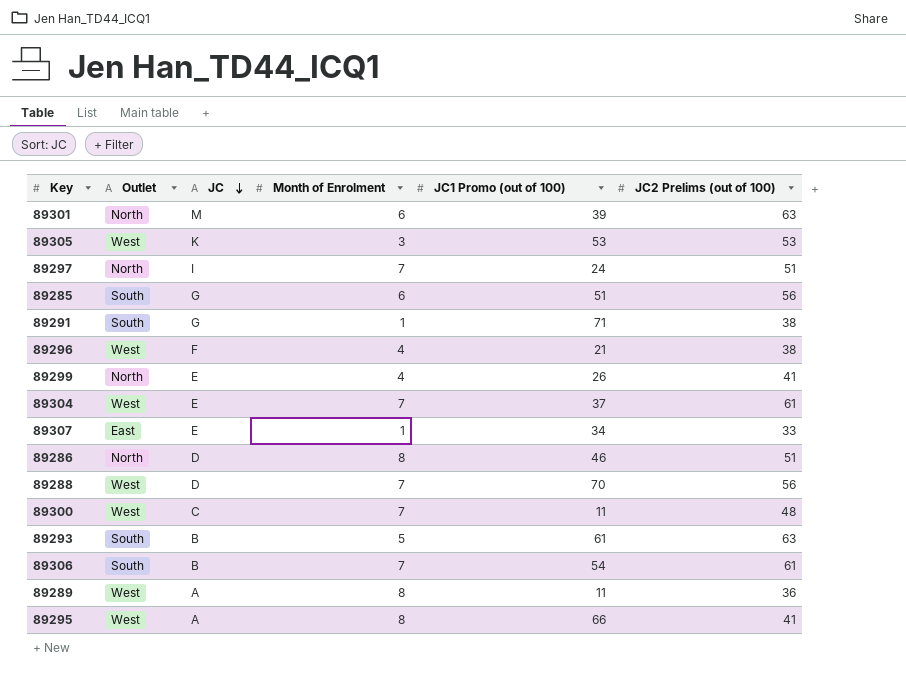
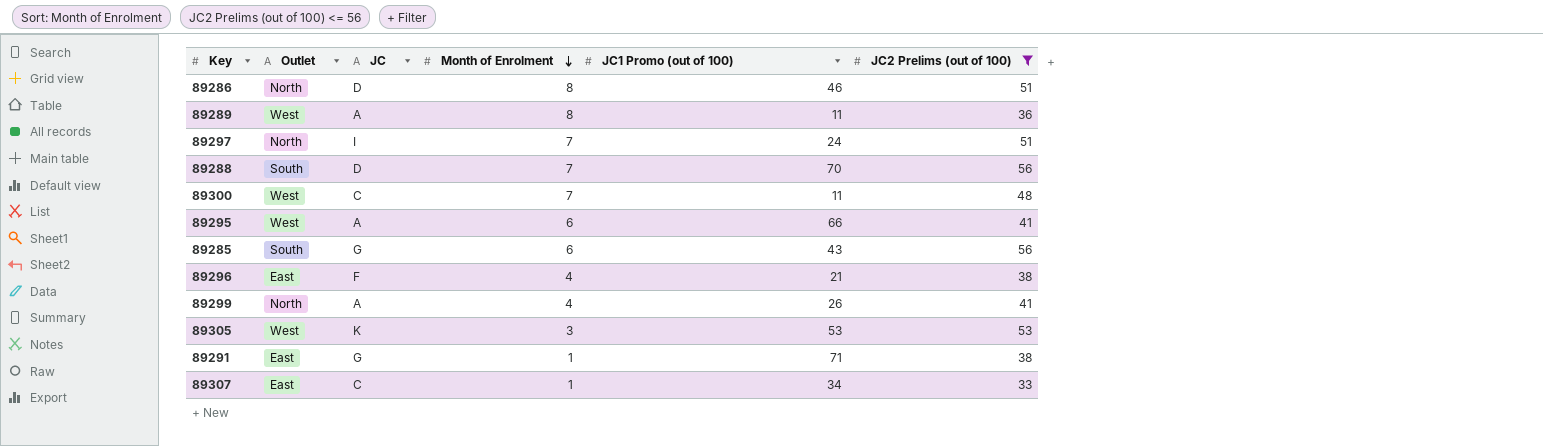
filter: none -> JC2 Prelims (out of 100) <= 56
row order: JC descending -> Month of Enrolment descending
89288 | Outlet: West -> South
89295 | Month of Enrolment: 8 -> 6
89285 | JC1 Promo (out of 100): 51 -> 43
89296 | Outlet: West -> East
89299 | JC: E -> A
89291 | Outlet: South -> East
89307 | JC: E -> C

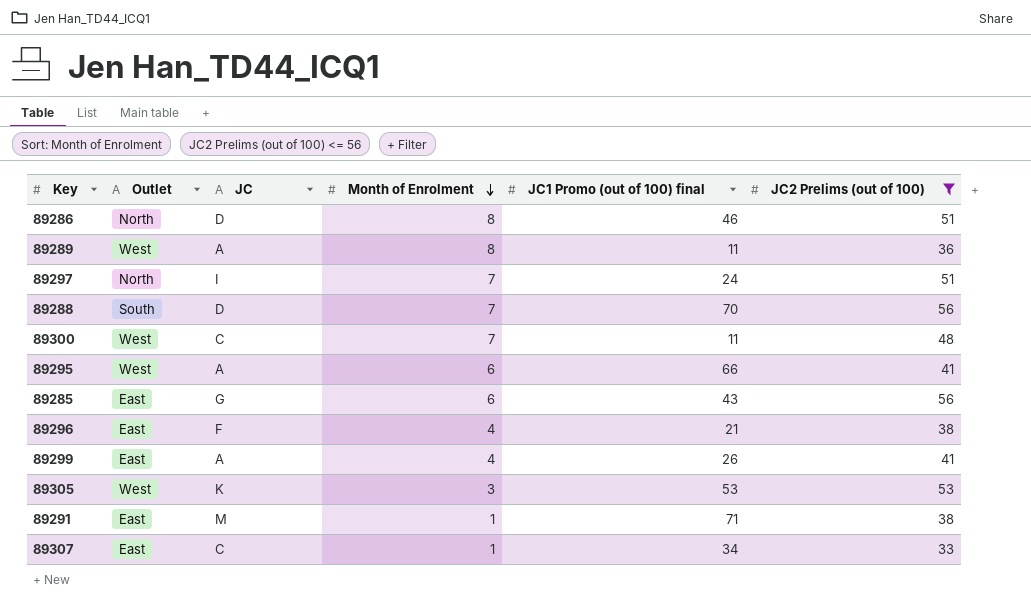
column name: JC1 Promo (out of 100) -> JC1 Promo (out of 100) final
89285 | Outlet: South -> East
89299 | Outlet: North -> East
89291 | JC: G -> M

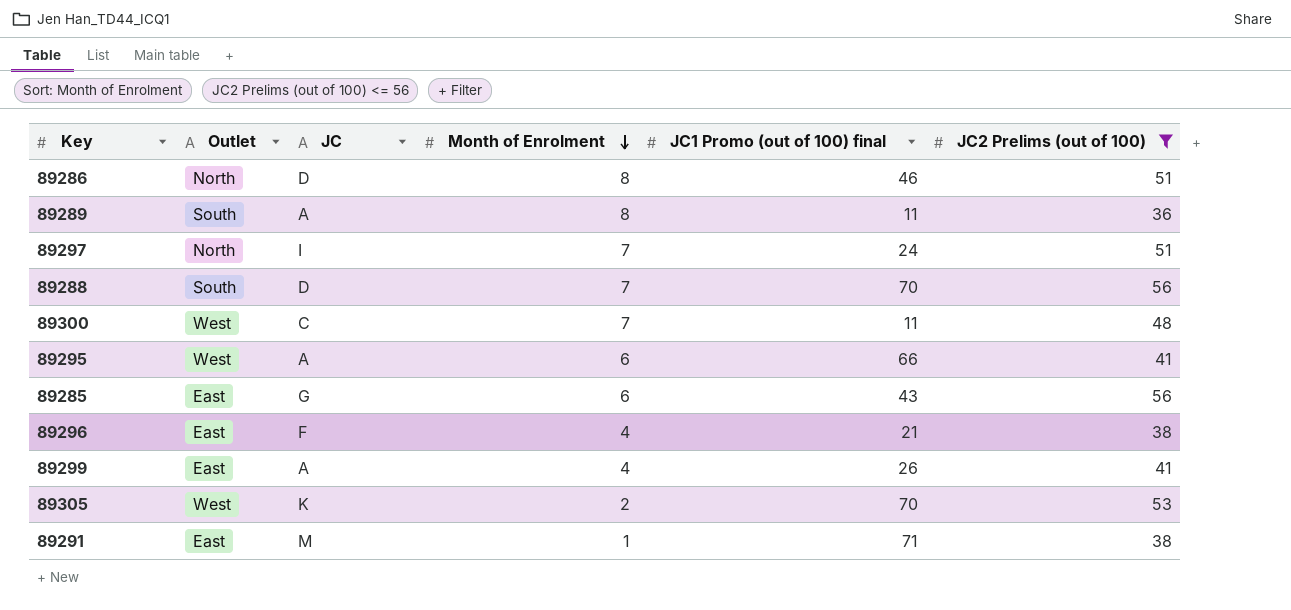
row 89307: East | C | 1 | 34 | 33 -> none
89289 | Outlet: West -> South
89305 | Month of Enrolment: 3 -> 2
89305 | JC1 Promo (out of 100) final: 53 -> 70

